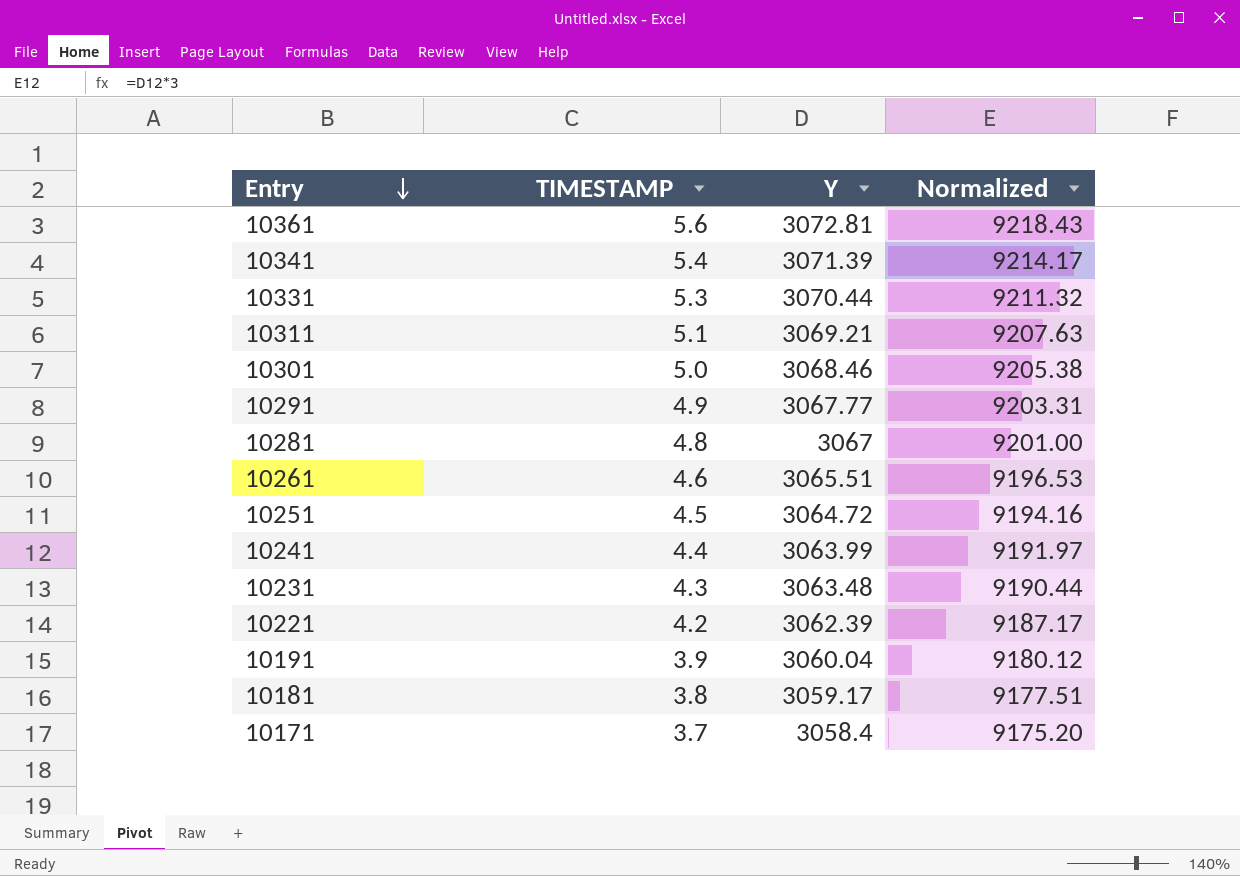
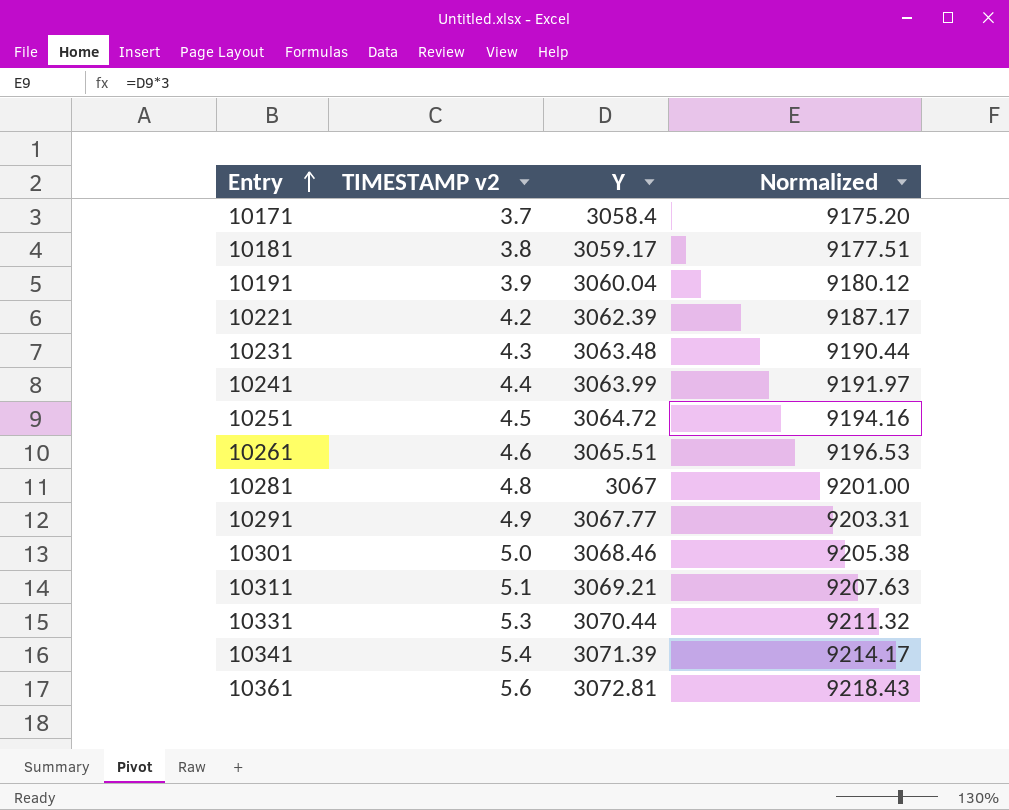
row order: Entry descending -> Entry ascending
column name: TIMESTAMP -> TIMESTAMP v2

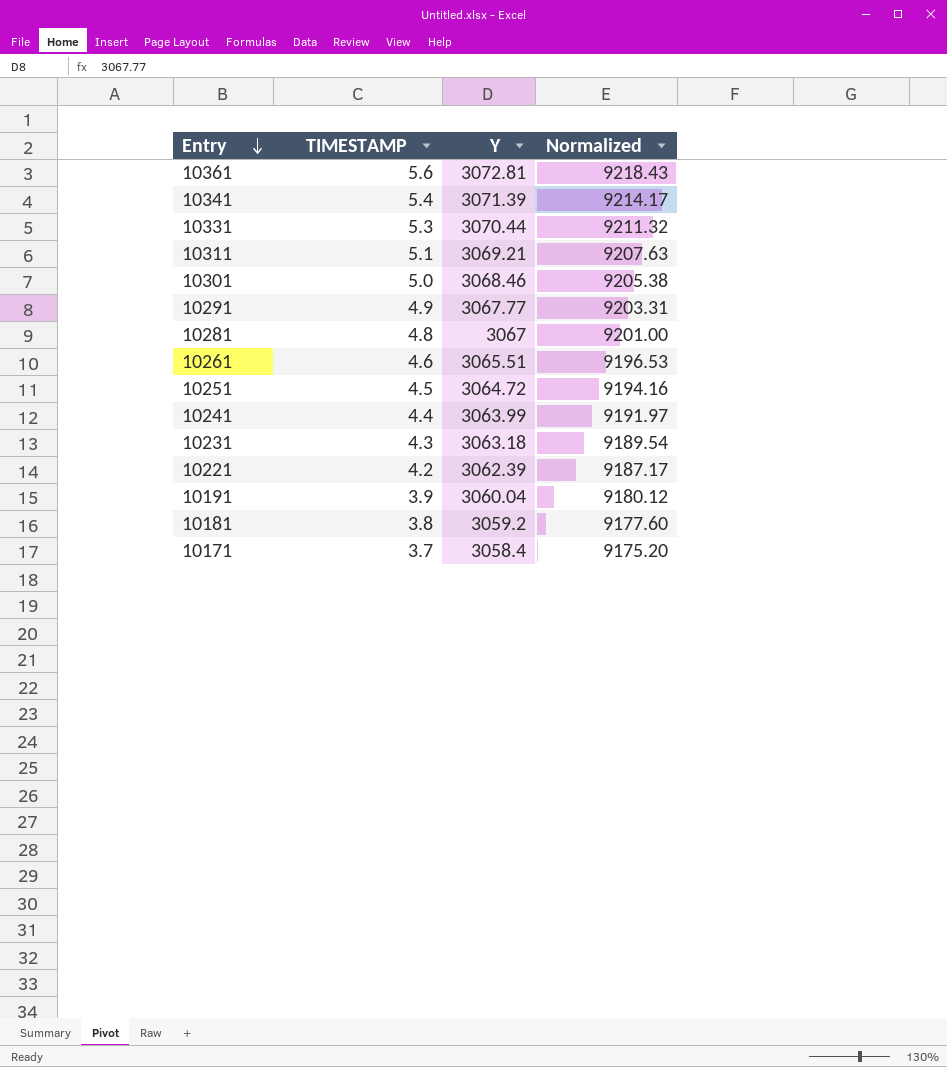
row order: Entry ascending -> Entry descending
column name: TIMESTAMP v2 -> TIMESTAMP
10231 | Y: 3063.48 -> 3063.18
10231 | Normalized: 9190.44 -> 9189.54
10181 | Y: 3059.17 -> 3059.2
10181 | Normalized: 9177.51 -> 9177.60

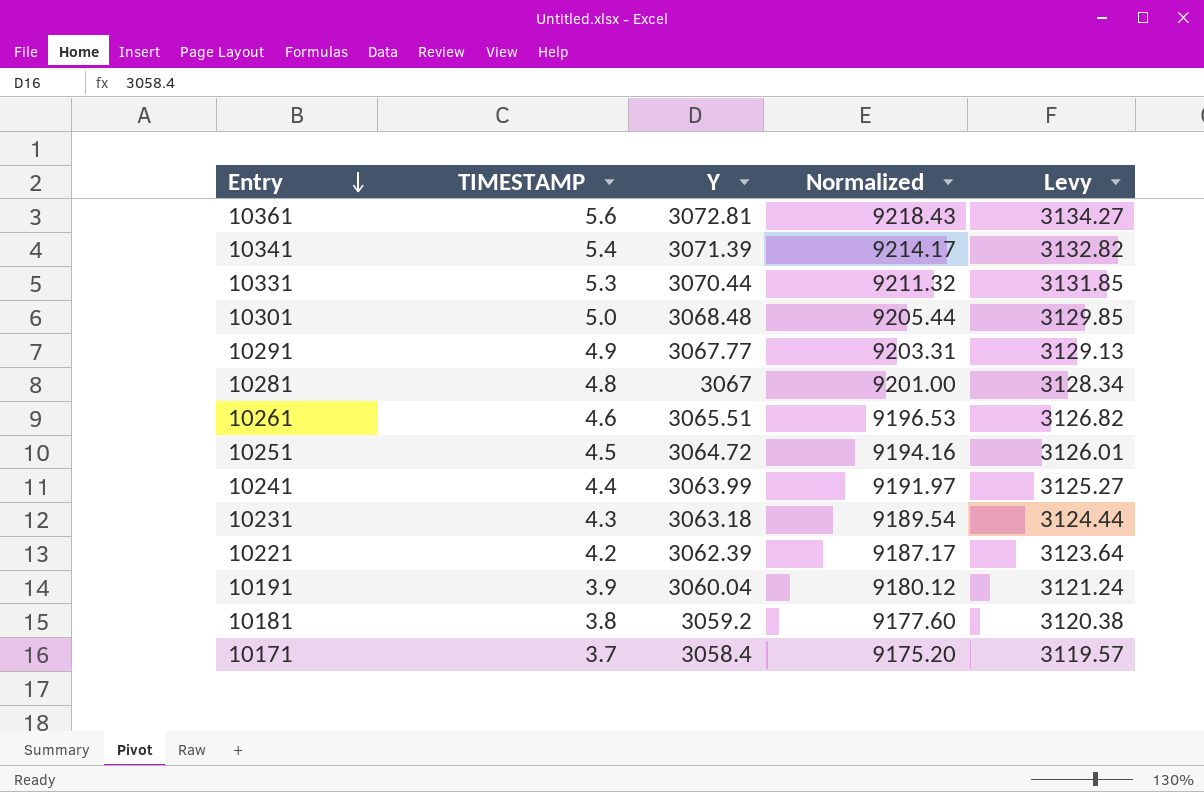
column Levy | formula: none -> [Y] * 1.02
row 10311: 5.1 | 3069.21 | 9207.63 -> none
10301 | Y: 3068.46 -> 3068.48
10301 | Normalized: 9205.38 -> 9205.44

